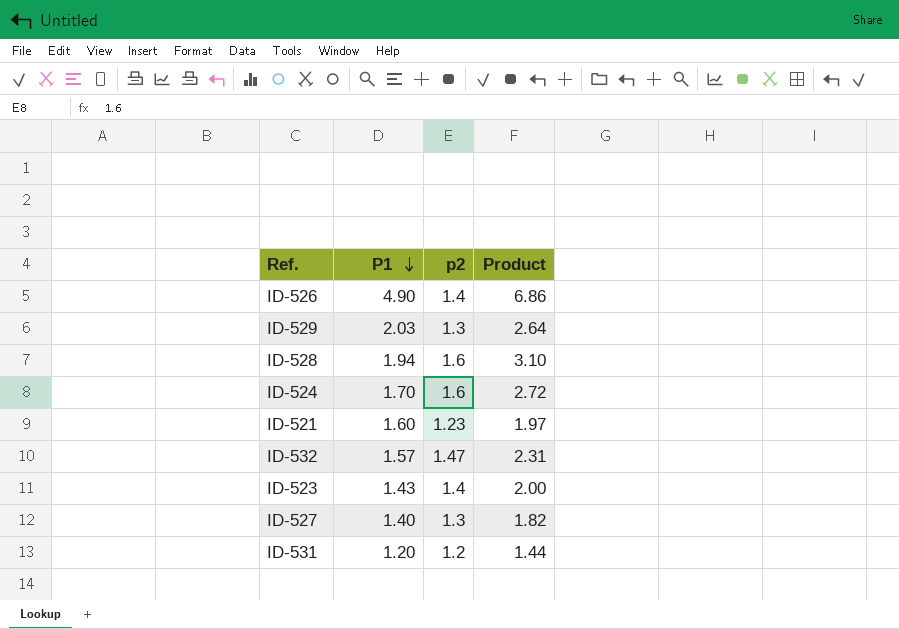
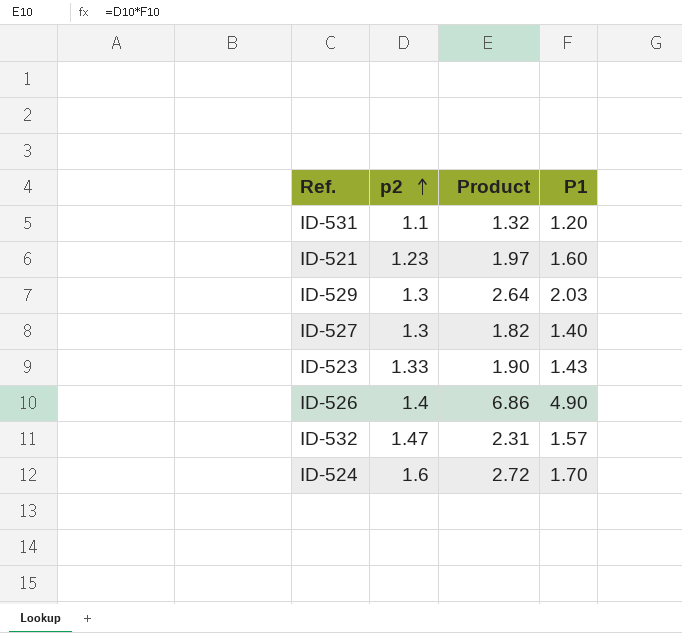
row order: P1 descending -> p2 ascending
column P1 | position: 2 -> 4
row ID-528: 1.94 | 1.6 | 3.10 -> none
ID-531 | p2: 1.2 -> 1.1
ID-531 | Product: 1.44 -> 1.32
ID-523 | p2: 1.4 -> 1.33
ID-523 | Product: 2.00 -> 1.90

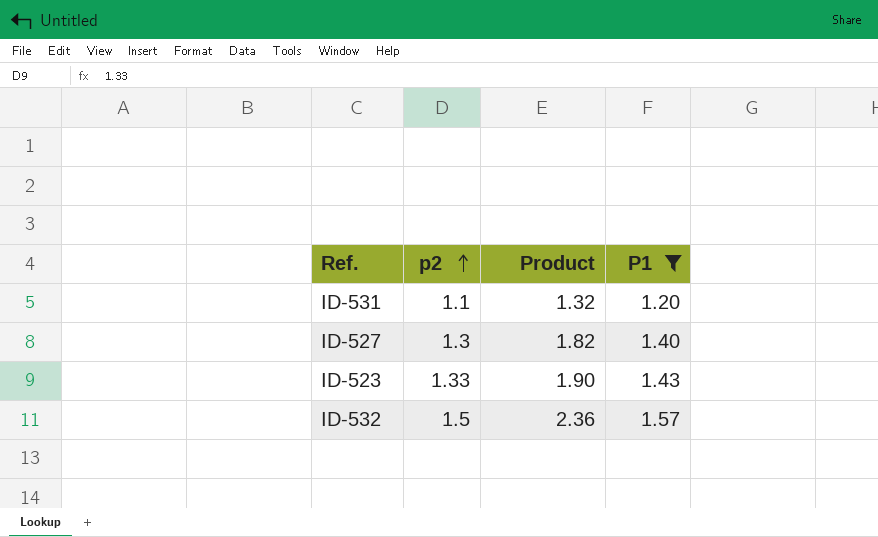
filter: none -> P1 <= 1.57
ID-532 | p2: 1.47 -> 1.5
ID-532 | Product: 2.31 -> 2.36

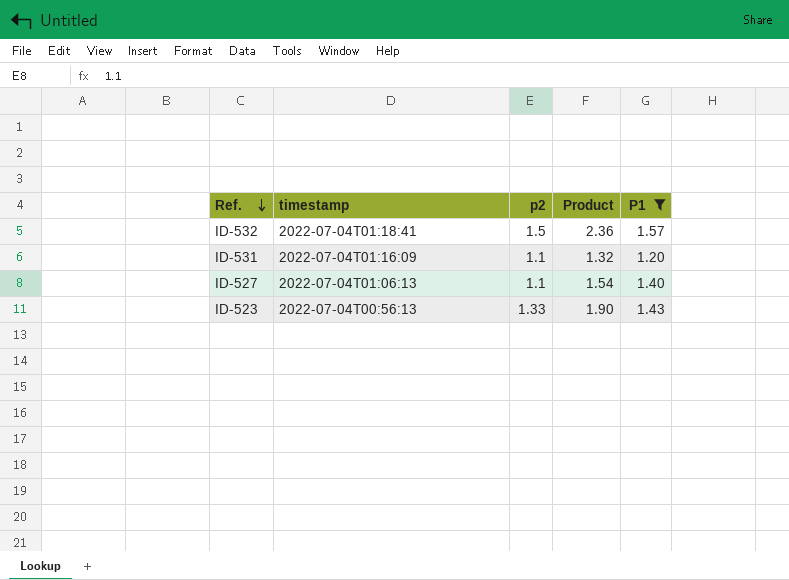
row order: p2 ascending -> Ref. descending
column timestamp | position: none -> 2
ID-527 | p2: 1.3 -> 1.1
ID-527 | Product: 1.82 -> 1.54

